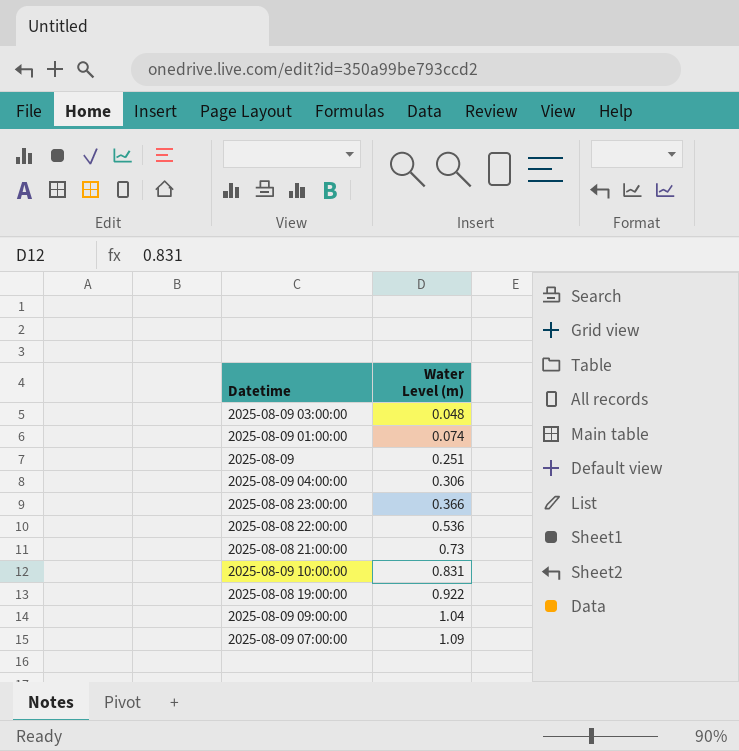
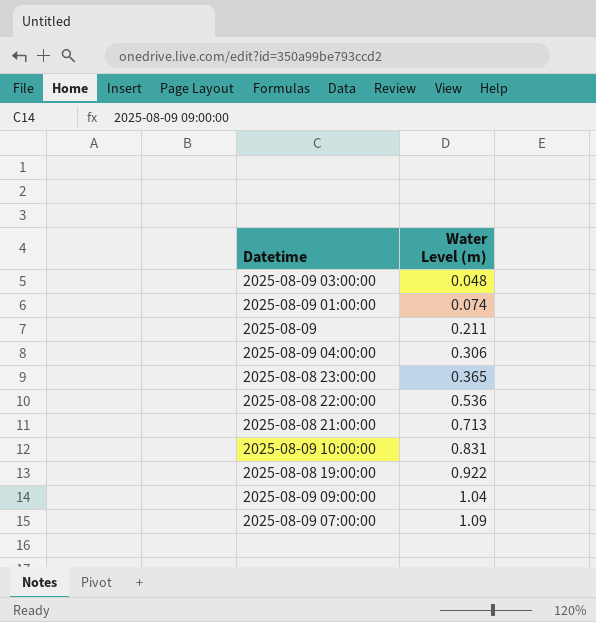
2025-08-09 | Water Level (m): 0.251 -> 0.211
2025-08-08 23:00:00 | Water Level (m): 0.366 -> 0.365
2025-08-08 21:00:00 | Water Level (m): 0.73 -> 0.713

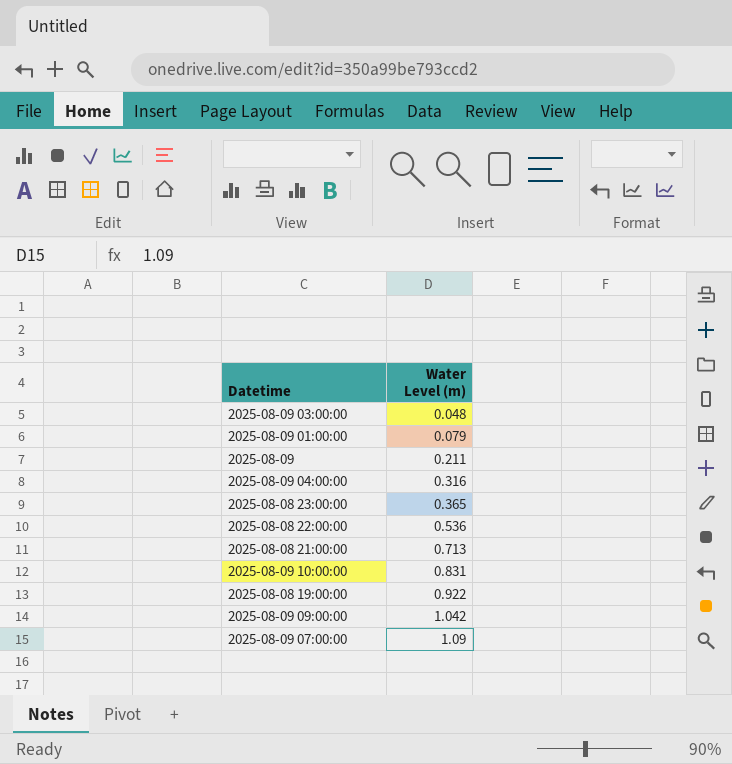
2025-08-09 01:00:00 | Water Level (m): 0.074 -> 0.079
2025-08-09 04:00:00 | Water Level (m): 0.306 -> 0.316
2025-08-09 09:00:00 | Water Level (m): 1.04 -> 1.042

